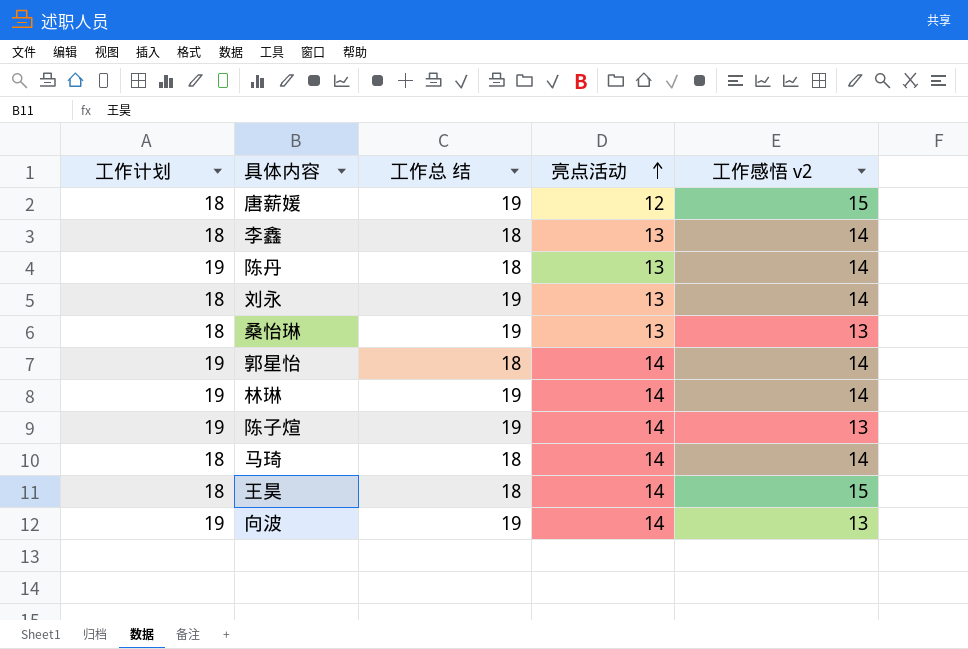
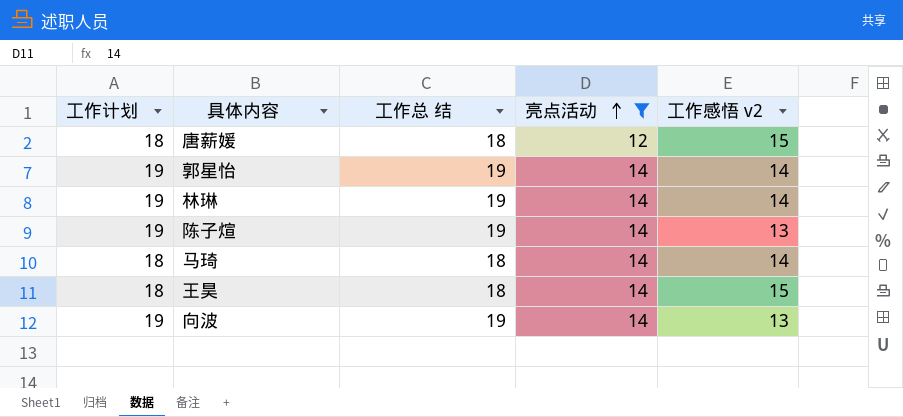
filter: none -> 亮点活动 != 13
唐薪媛 | 工作总 结: 19 -> 18
郭星怡 | 工作总 结: 18 -> 19

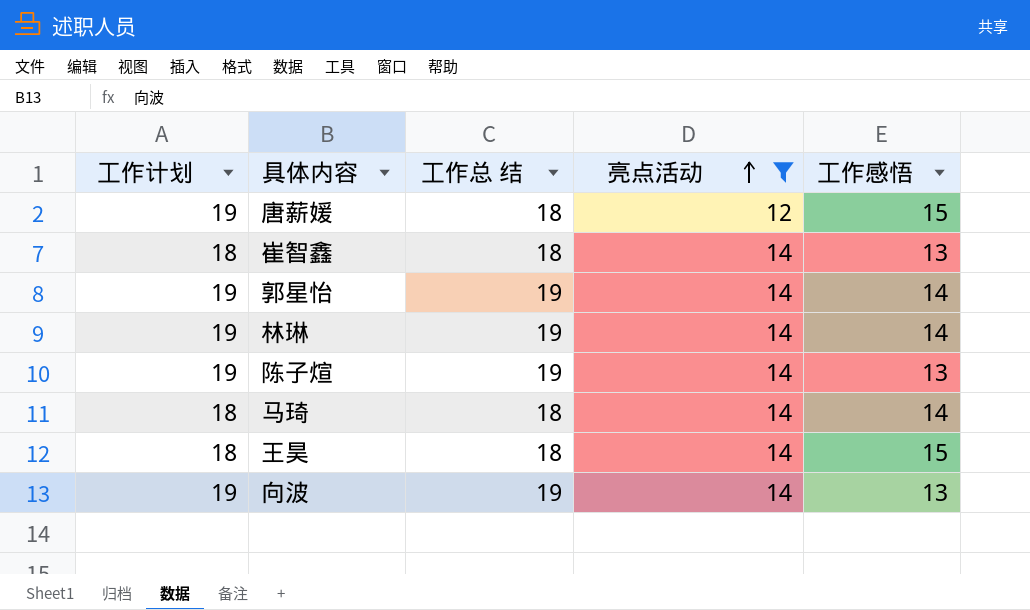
column name: 工作感悟 v2 -> 工作感悟
唐薪媛 | 工作计划: 18 -> 19
row 崔智鑫: none -> 18 | 18 | 14 | 13

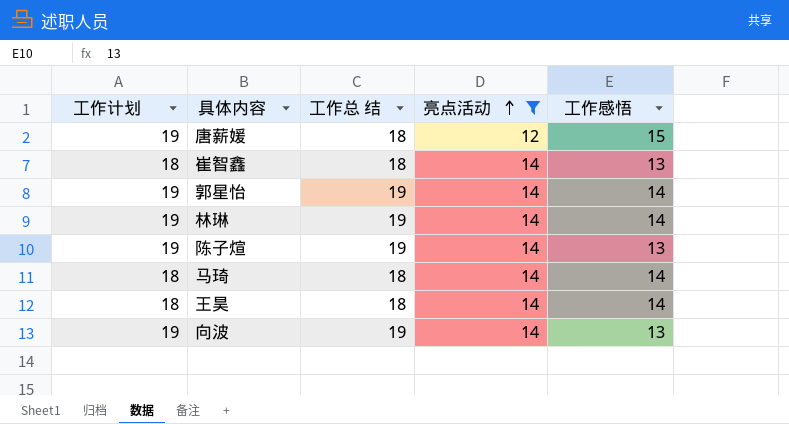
王昊 | 工作感悟: 15 -> 14

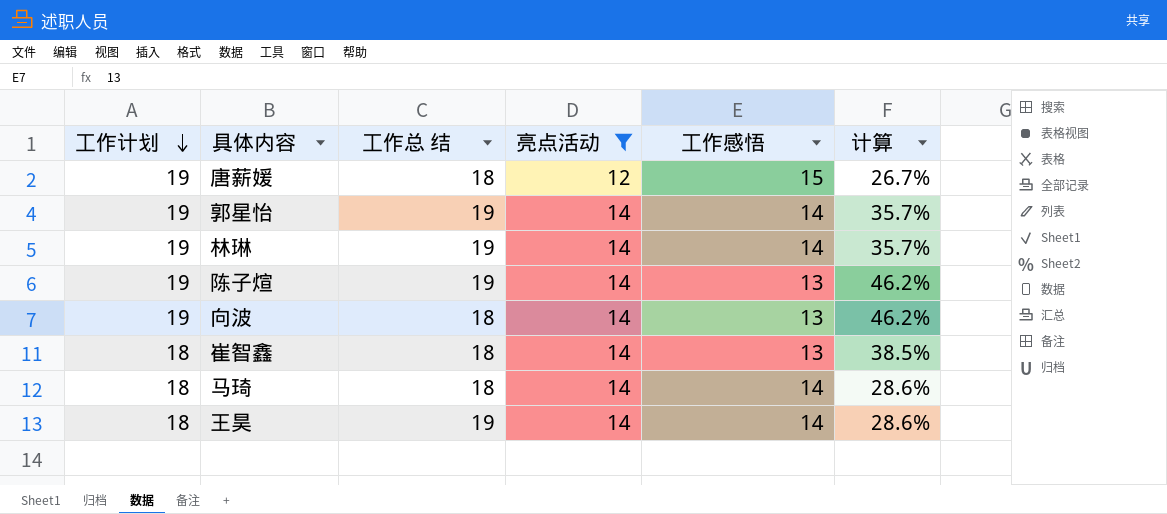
row order: 亮点活动 ascending -> 工作计划 descending
column 计算 | formula: none -> ([工作计划] - [工作感悟]) / [工作感悟]
向波 | 工作总 结: 19 -> 18
王昊 | 工作总 结: 18 -> 19

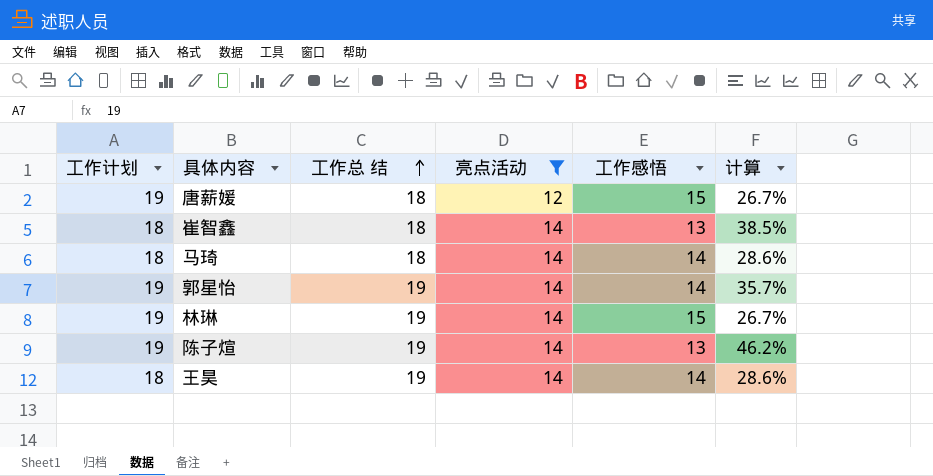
row order: 工作计划 descending -> 工作总 结 ascending
row 向波: 19 | 18 | 14 | 13 | 46.2% -> none
林琳 | 工作感悟: 14 -> 15
林琳 | 计算: 35.7% -> 26.7%

